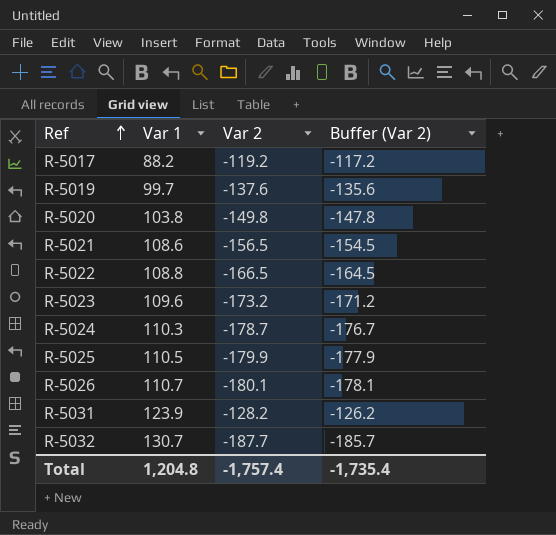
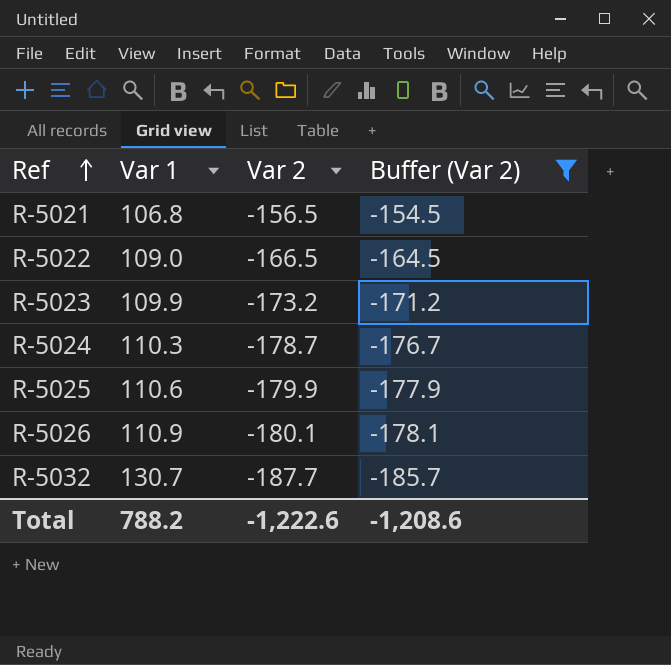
filter: none -> Buffer (Var 2) <= -154.5
R-5021 | Var 1: 108.6 -> 106.8
R-5022 | Var 1: 108.8 -> 109.0
R-5023 | Var 1: 109.6 -> 109.9
R-5025 | Var 1: 110.5 -> 110.6
R-5026 | Var 1: 110.7 -> 110.9
Total | Var 1: 1,204.8 -> 788.2
Total | Var 2: -1,757.4 -> -1,222.6
Total | Buffer (Var 2): -1,735.4 -> -1,208.6

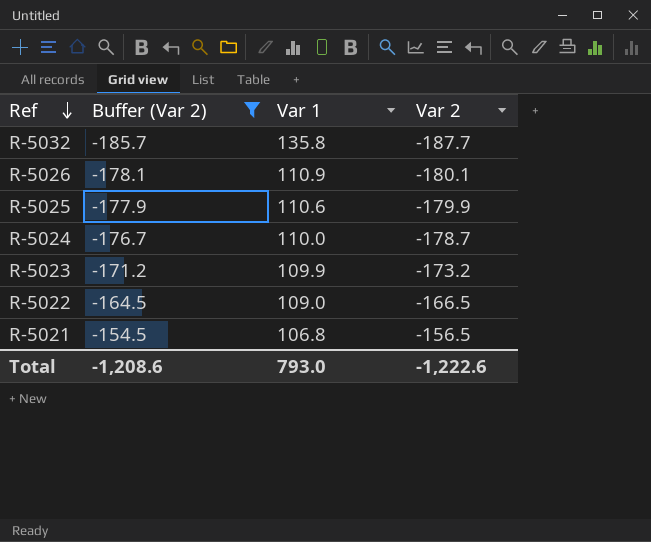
row order: Ref ascending -> Ref descending
column Buffer (Var 2) | position: 4 -> 2
R-5032 | Var 1: 130.7 -> 135.8
R-5024 | Var 1: 110.3 -> 110.0
Total | Var 1: 788.2 -> 793.0

